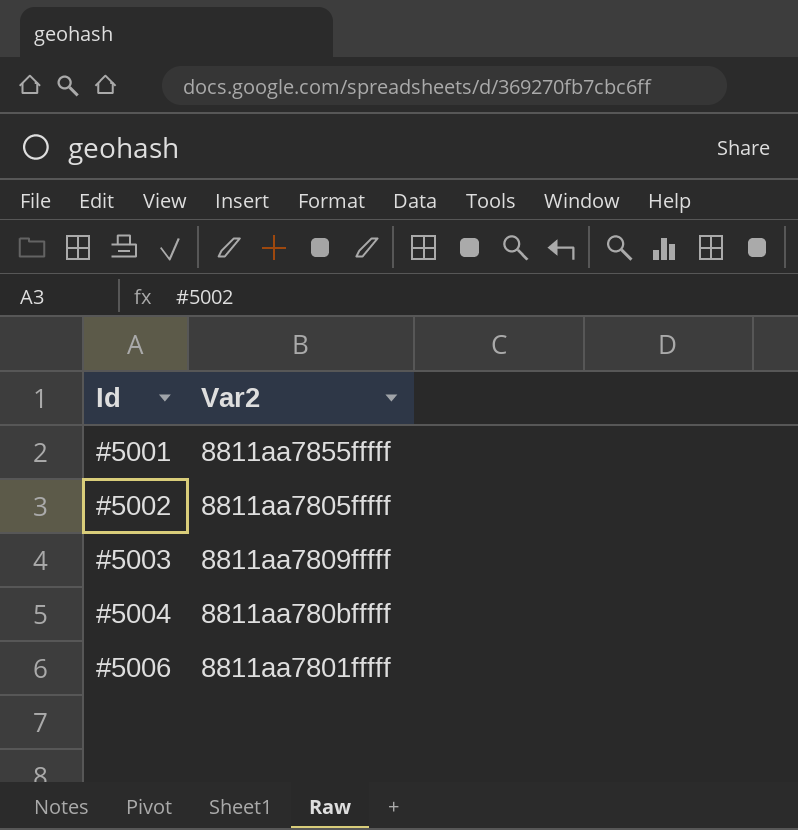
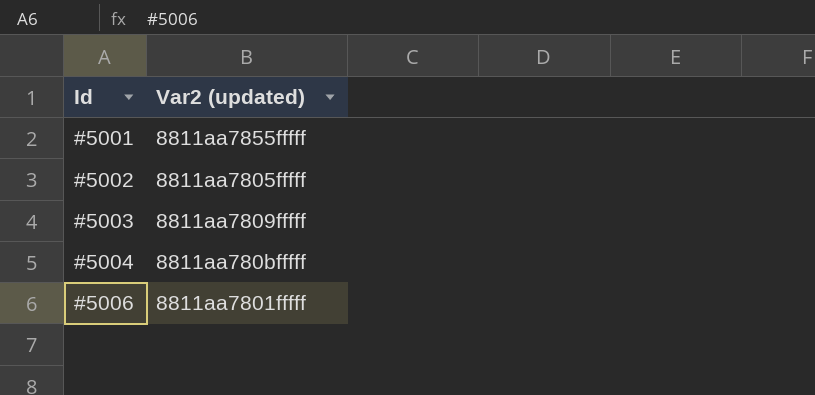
column name: Var2 -> Var2 (updated)

